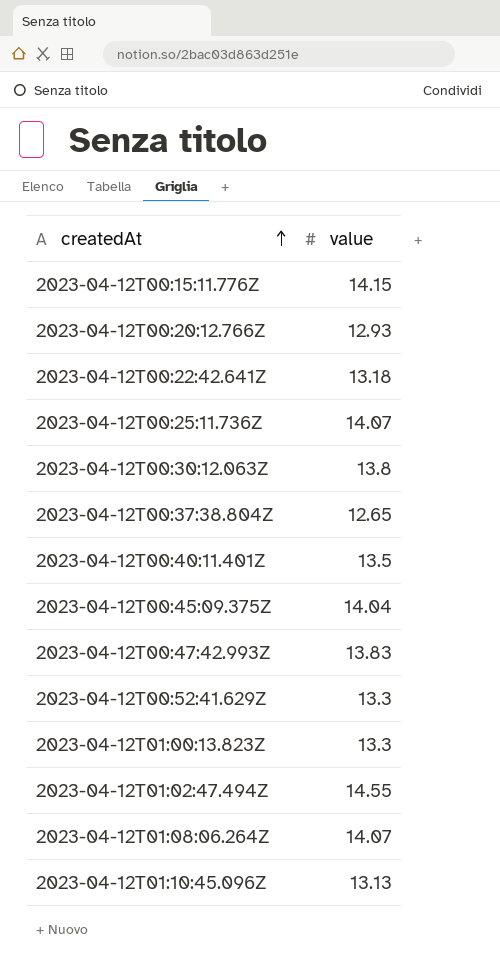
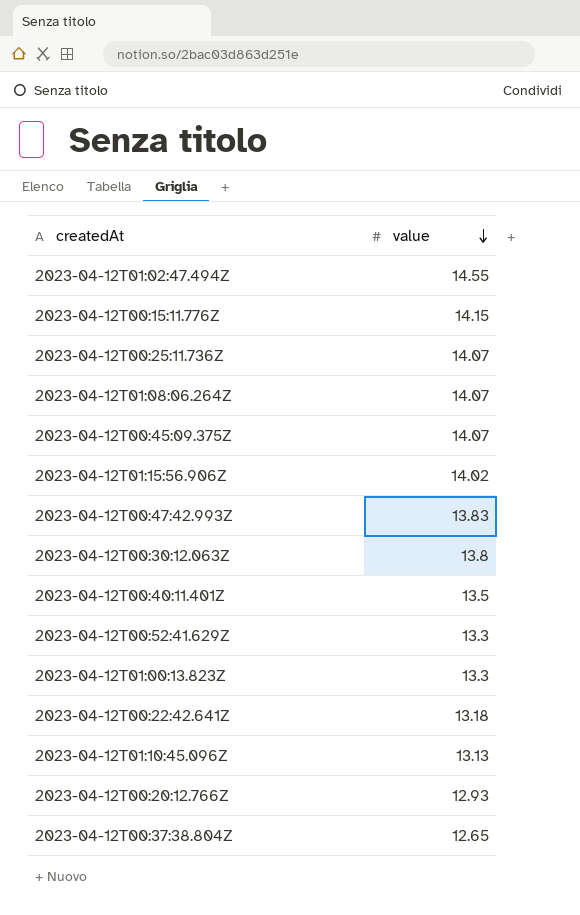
row order: createdAt ascending -> value descending
2023-04-12T00:45:09.375Z | value: 14.04 -> 14.07
row 2023-04-12T01:15:56.906Z: none -> 14.02

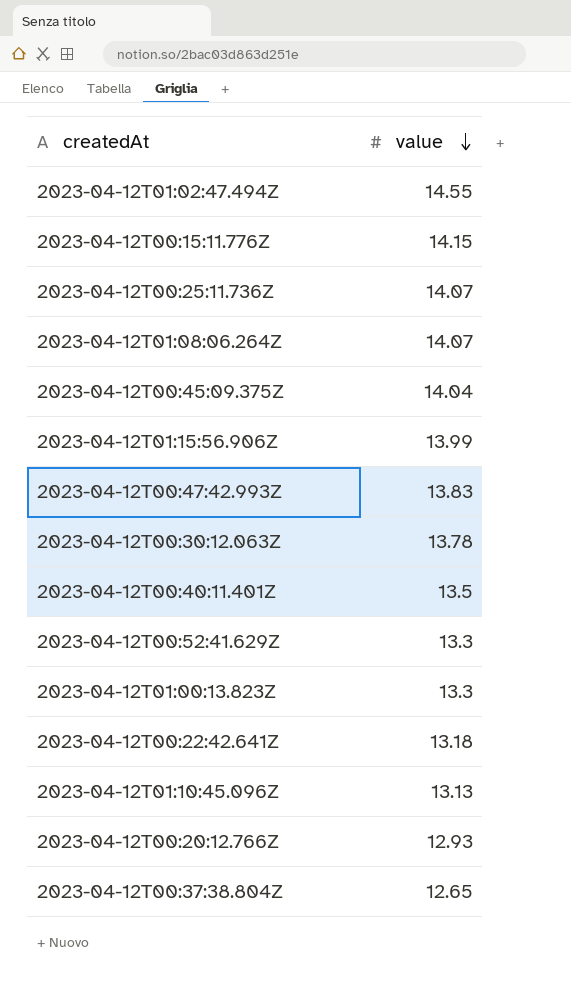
2023-04-12T00:45:09.375Z | value: 14.07 -> 14.04
2023-04-12T01:15:56.906Z | value: 14.02 -> 13.99
2023-04-12T00:30:12.063Z | value: 13.8 -> 13.78

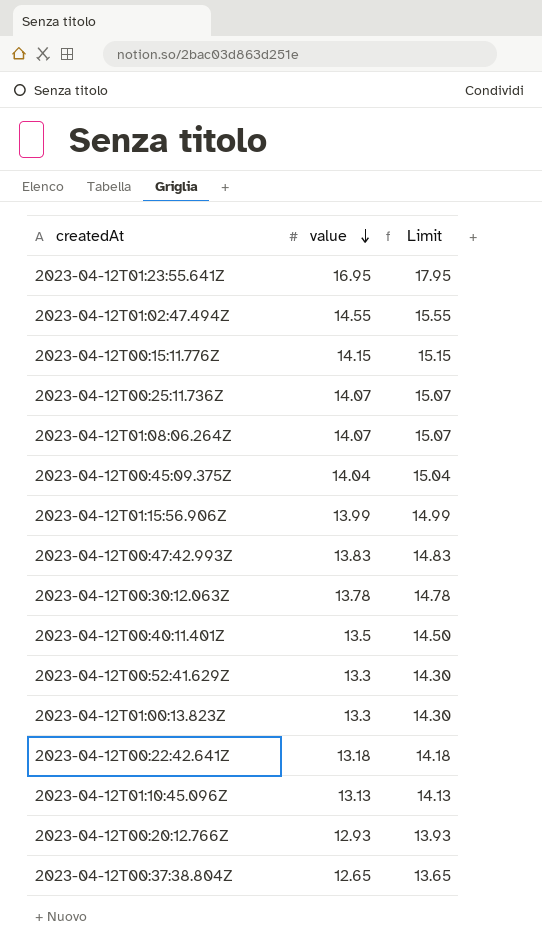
column Limit | formula: none -> [value] + 1
row 2023-04-12T01:23:55.641Z: none -> 16.95 | 17.95

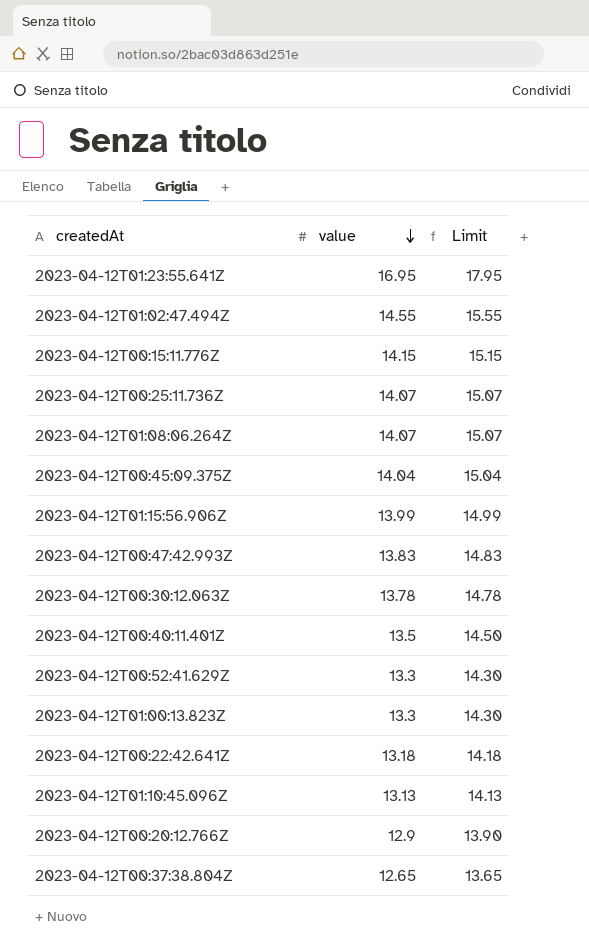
2023-04-12T00:20:12.766Z | value: 12.93 -> 12.9
2023-04-12T00:20:12.766Z | Limit: 13.93 -> 13.90

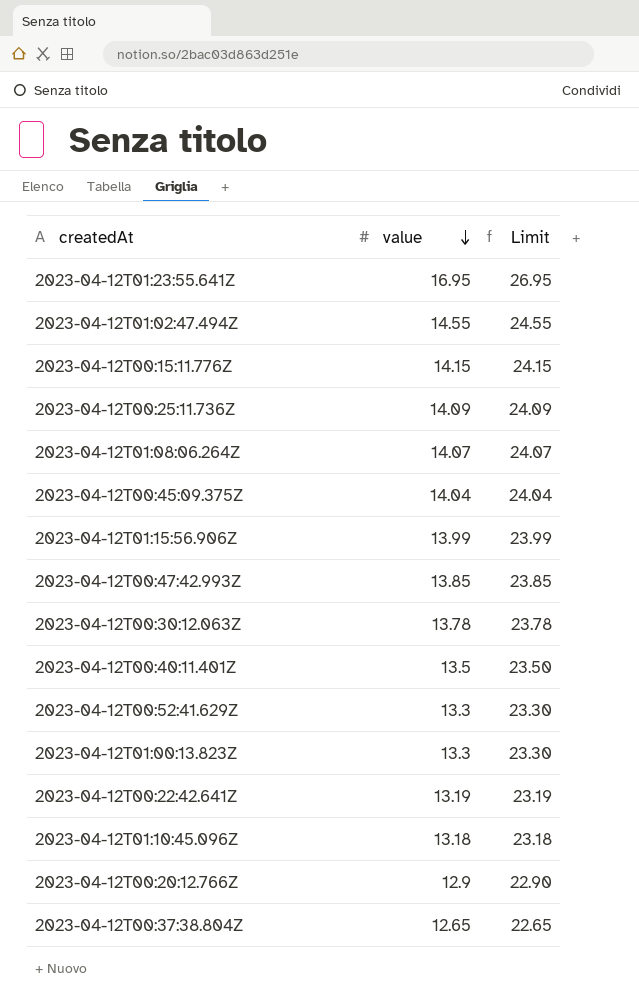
column Limit | formula: [value] + 1 -> [value] + 10
2023-04-12T00:25:11.736Z | value: 14.07 -> 14.09
2023-04-12T00:47:42.993Z | value: 13.83 -> 13.85
2023-04-12T00:22:42.641Z | value: 13.18 -> 13.19
2023-04-12T01:10:45.096Z | value: 13.13 -> 13.18

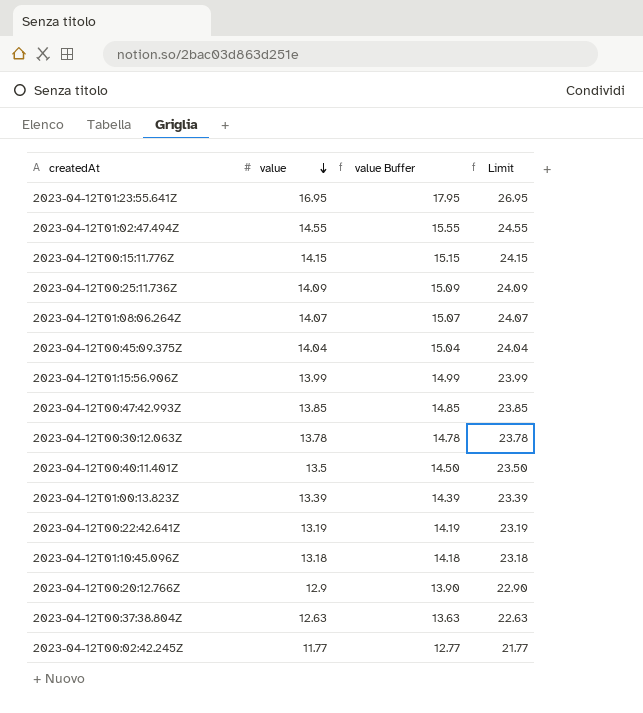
column value Buffer | formula: none -> [value] + 1
row 2023-04-12T00:52:41.629Z: 13.3 | 23.30 -> none
2023-04-12T01:00:13.823Z | value: 13.3 -> 13.39
2023-04-12T01:00:13.823Z | Limit: 23.30 -> 23.39
2023-04-12T00:37:38.804Z | value: 12.65 -> 12.63
2023-04-12T00:37:38.804Z | Limit: 22.65 -> 22.63
row 2023-04-12T00:02:42.245Z: none -> 11.77 | 12.77 | 21.77

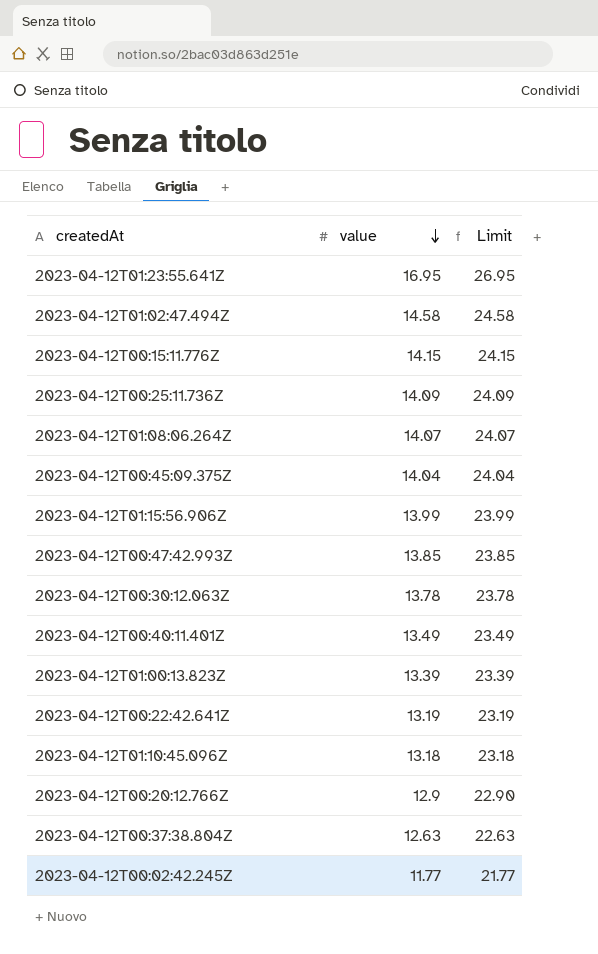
column value Buffer | formula: [value] + 1 -> none
2023-04-12T01:02:47.494Z | value: 14.55 -> 14.58
2023-04-12T01:02:47.494Z | Limit: 24.55 -> 24.58
2023-04-12T00:40:11.401Z | value: 13.5 -> 13.49
2023-04-12T00:40:11.401Z | Limit: 23.50 -> 23.49

